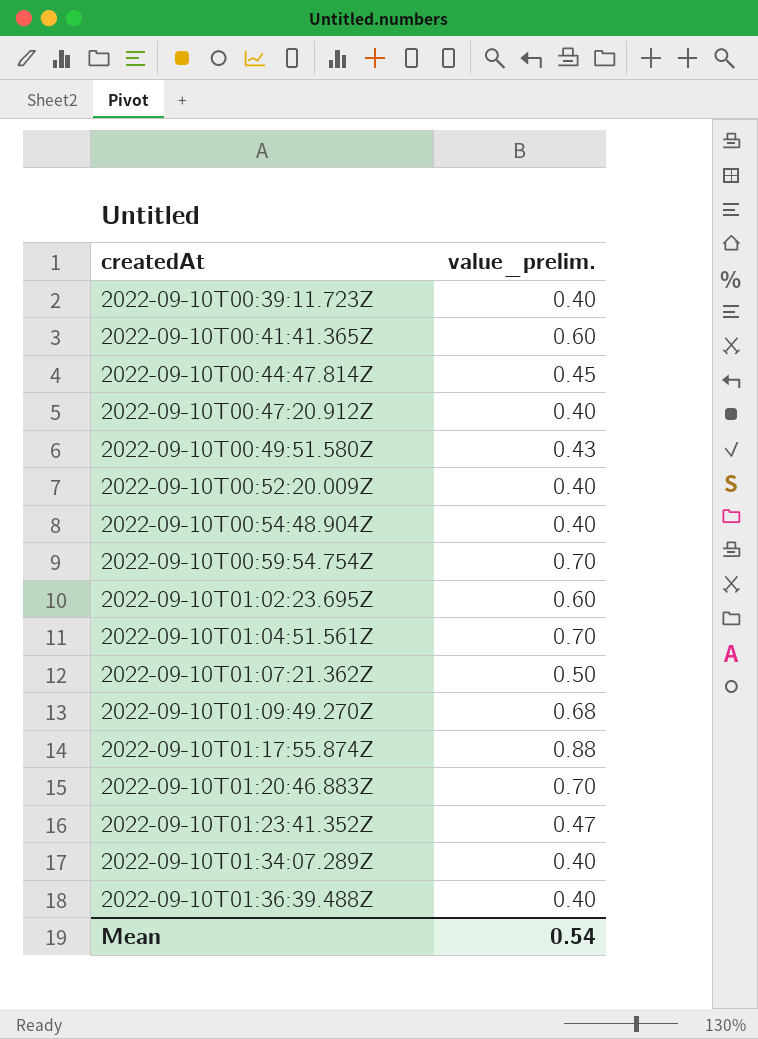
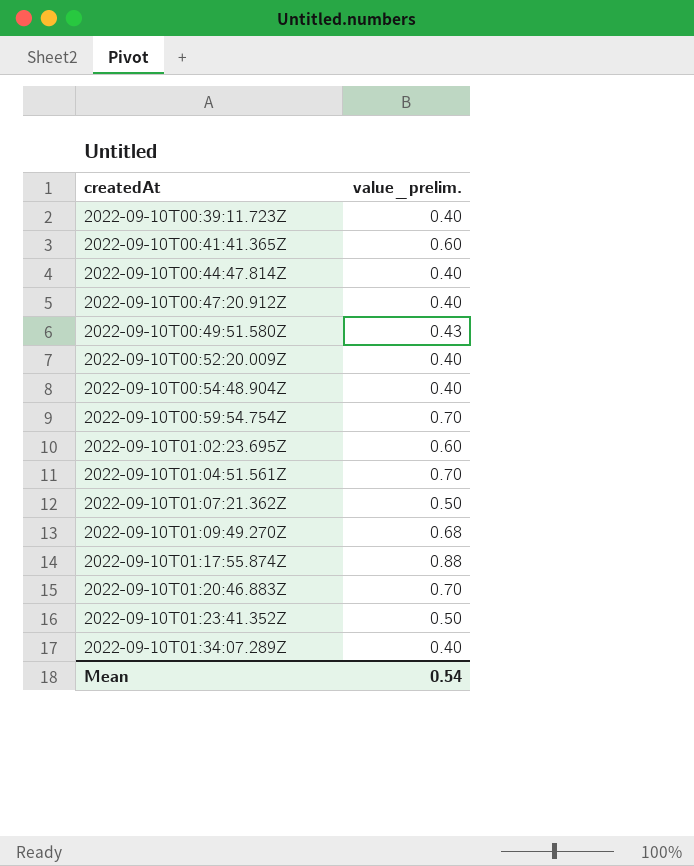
row 2022-09-10T01:36:39.488Z: 0.40 -> none
2022-09-10T00:44:47.814Z | value_prelim.: 0.45 -> 0.40
2022-09-10T01:23:41.352Z | value_prelim.: 0.47 -> 0.50

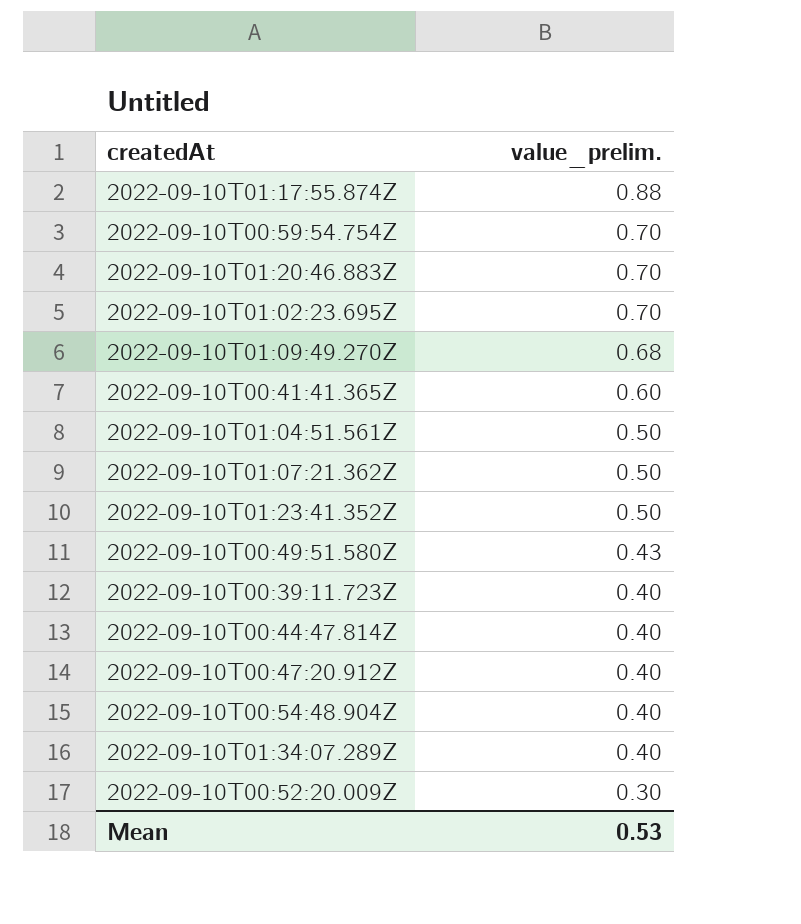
row order: createdAt ascending -> value_prelim. descending
2022-09-10T01:02:23.695Z | value_prelim.: 0.60 -> 0.70
2022-09-10T01:04:51.561Z | value_prelim.: 0.70 -> 0.50
2022-09-10T00:52:20.009Z | value_prelim.: 0.40 -> 0.30
Mean | value_prelim.: 0.54 -> 0.53

